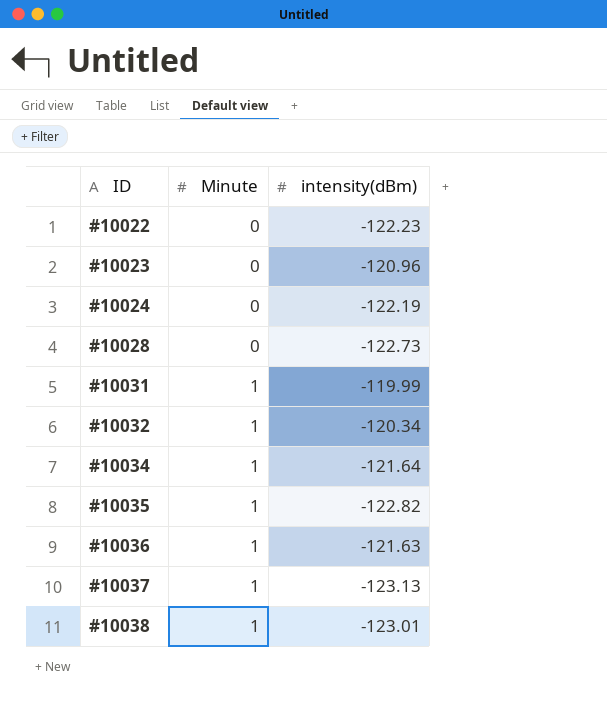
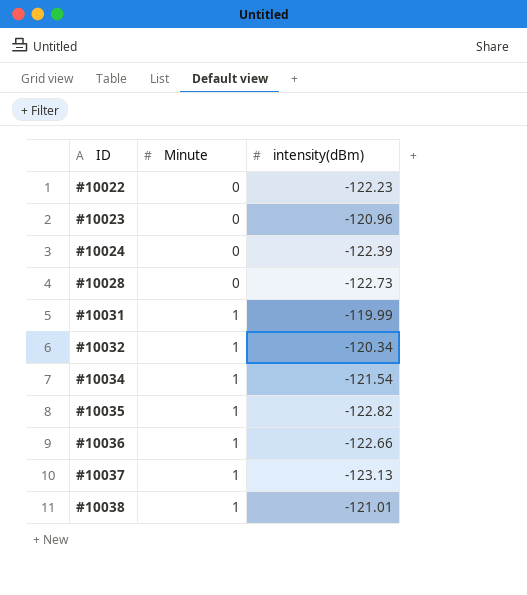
#10024 | intensity(dBm): -122.19 -> -122.39
#10034 | intensity(dBm): -121.64 -> -121.54
#10036 | intensity(dBm): -121.63 -> -122.66
#10038 | intensity(dBm): -123.01 -> -121.01

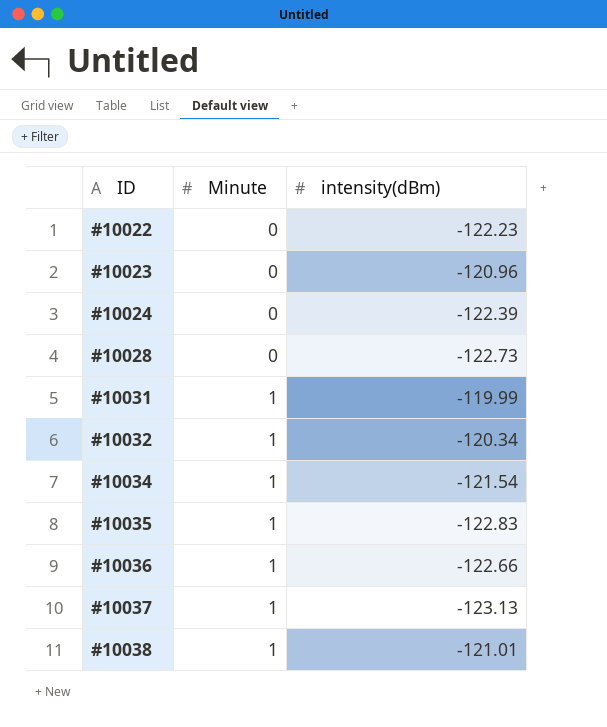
#10035 | intensity(dBm): -122.82 -> -122.83

